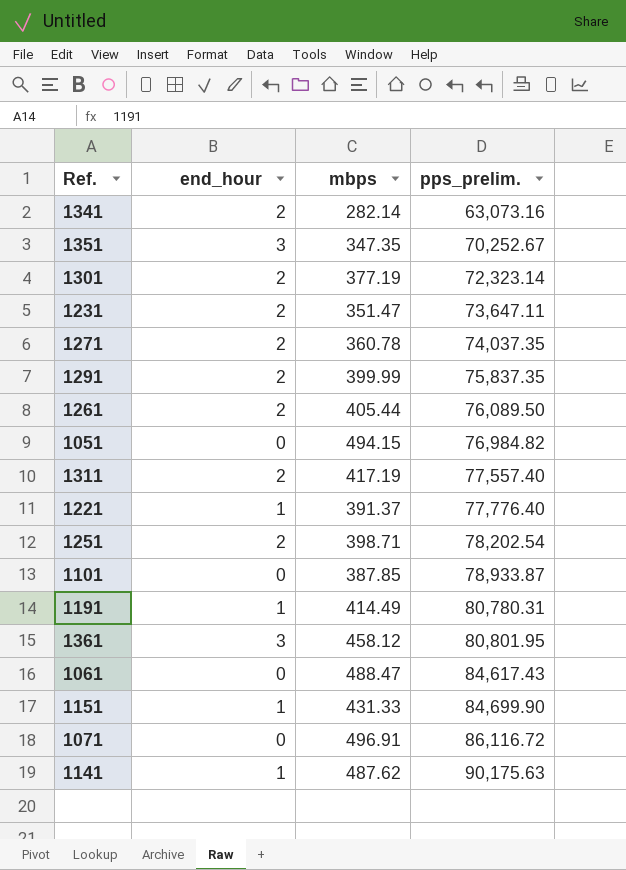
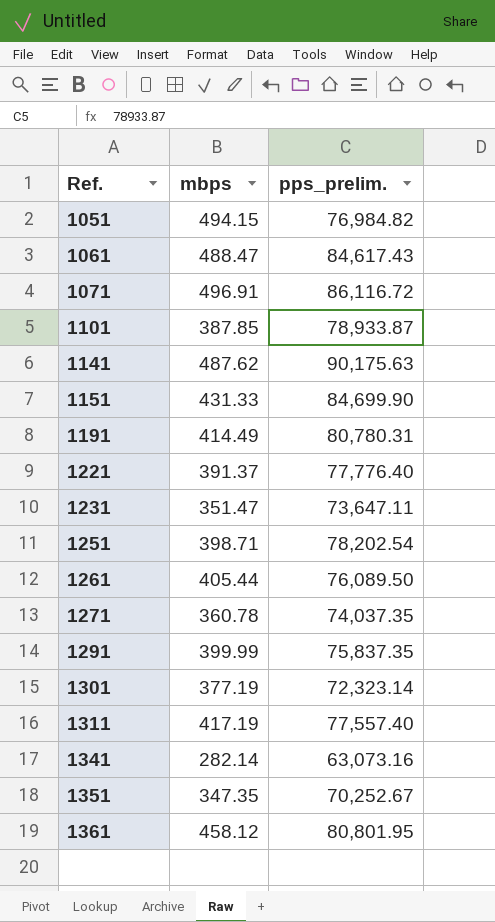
row order: pps_prelim. ascending -> Ref. ascending
column end_hour | position: 2 -> none

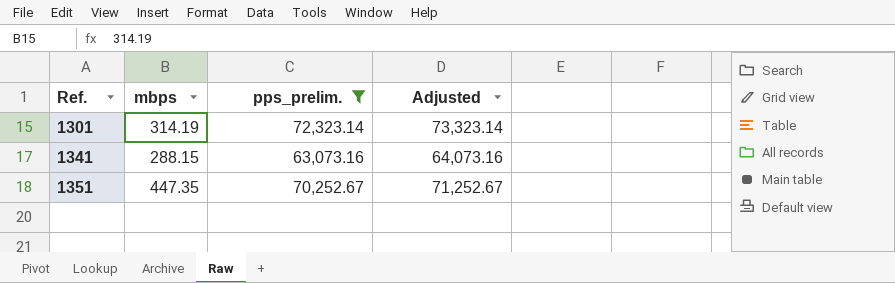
filter: none -> pps_prelim. <= 72,323.14
column Adjusted | formula: none -> [pps_prelim.] + 1000
1301 | mbps: 377.19 -> 314.19
1341 | mbps: 282.14 -> 288.15
1351 | mbps: 347.35 -> 447.35

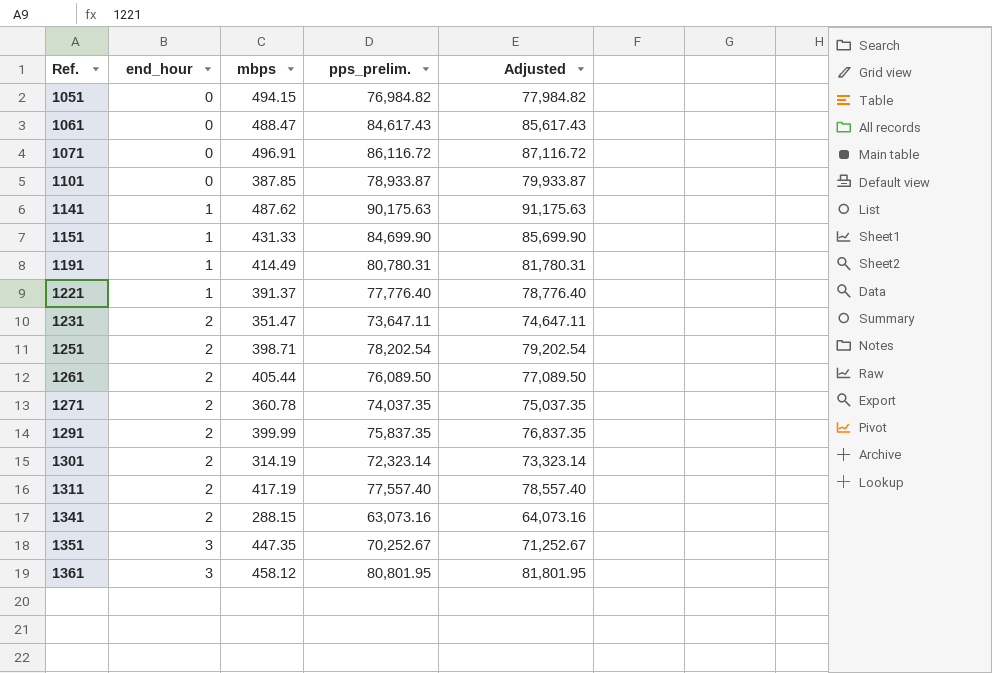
filter: pps_prelim. <= 72,323.14 -> none
column end_hour | position: none -> 2

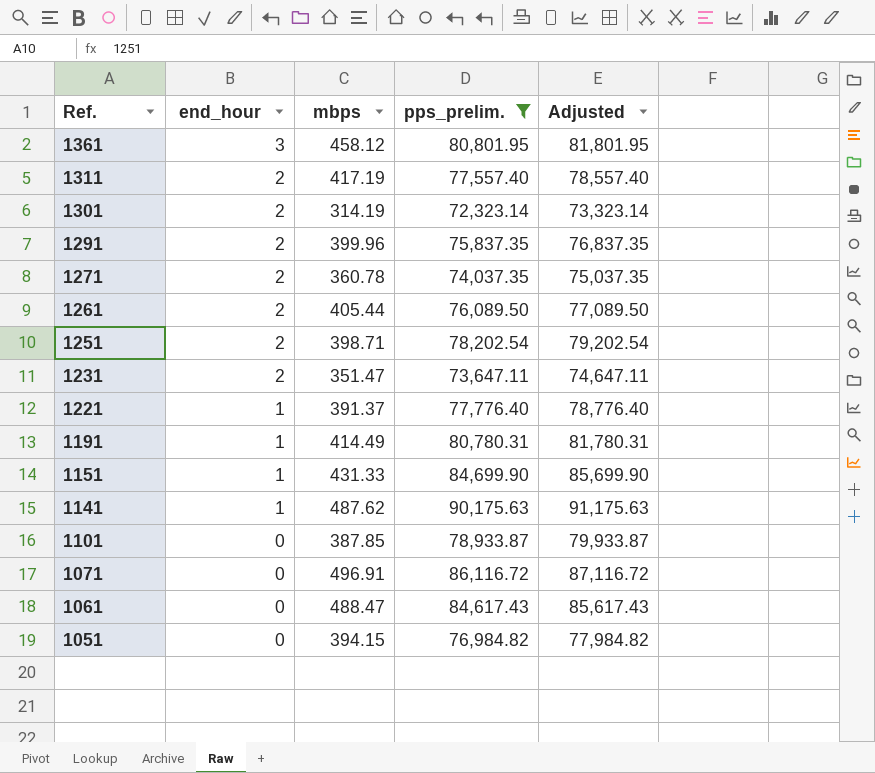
filter: none -> pps_prelim. >= 72,323.14
row order: Ref. ascending -> Ref. descending
1291 | mbps: 399.99 -> 399.96
1051 | mbps: 494.15 -> 394.15

